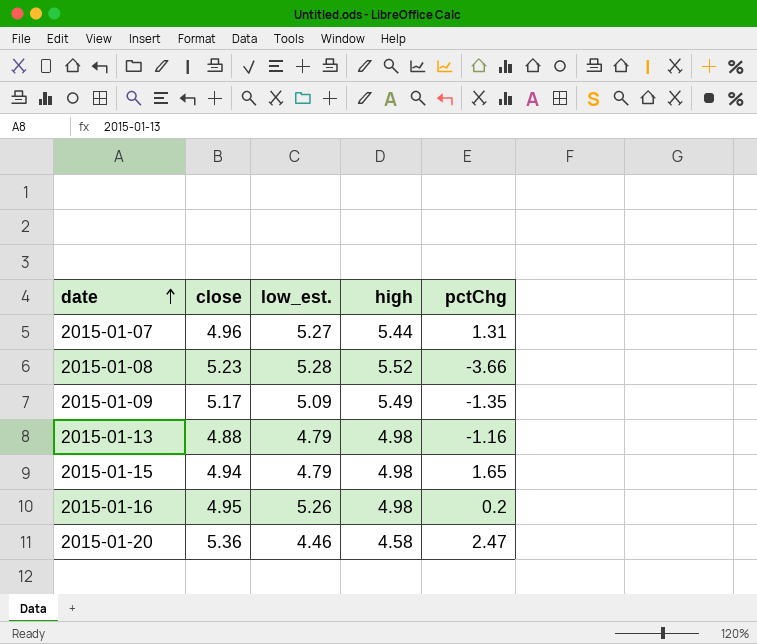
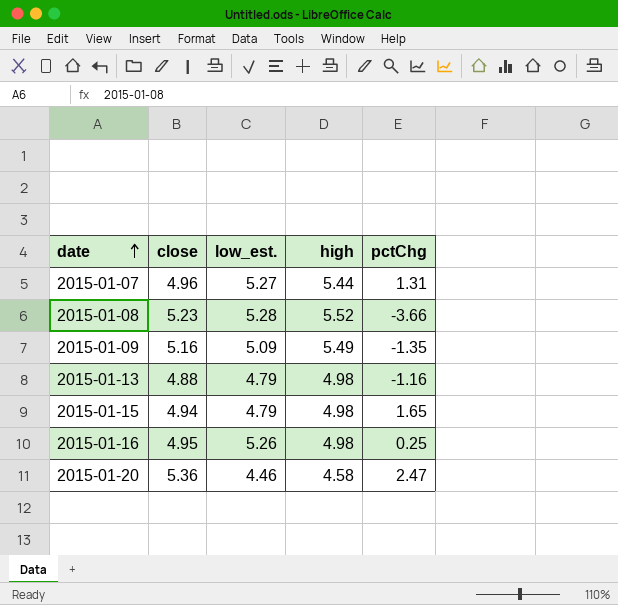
2015-01-09 | close: 5.17 -> 5.16
2015-01-16 | pctChg: 0.2 -> 0.25

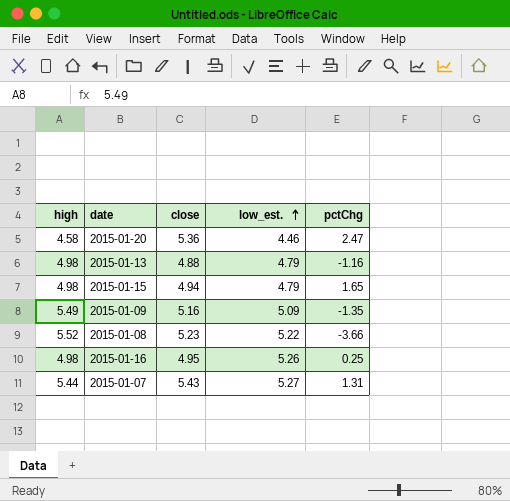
row order: date ascending -> low_est. ascending
column high | position: 4 -> 1
2015-01-08 | low_est.: 5.28 -> 5.22
2015-01-07 | close: 4.96 -> 5.43

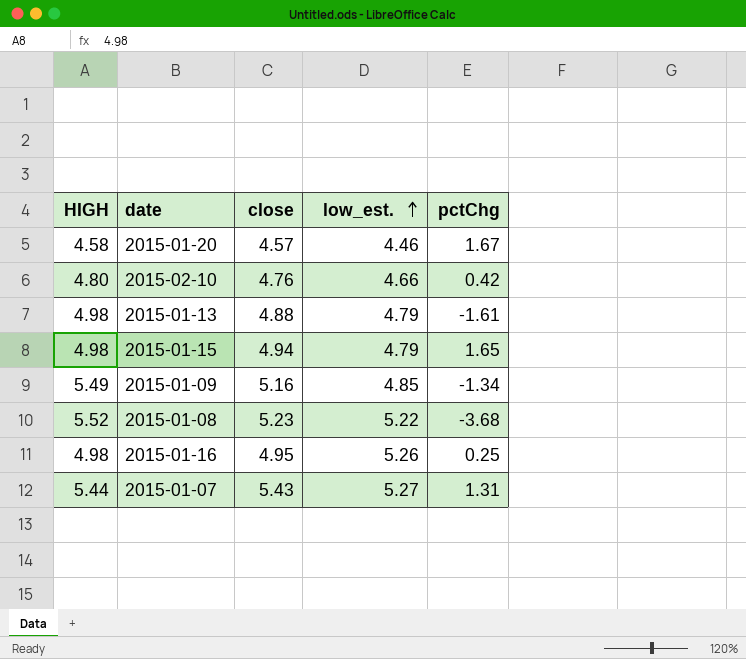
column name: high -> HIGH
2015-01-20 | close: 5.36 -> 4.57
2015-01-20 | pctChg: 2.47 -> 1.67
row 2015-02-10: none -> 4.80 | 4.76 | 4.66 | 0.42
2015-01-13 | pctChg: -1.16 -> -1.61
2015-01-09 | low_est.: 5.09 -> 4.85
2015-01-09 | pctChg: -1.35 -> -1.34
2015-01-08 | pctChg: -3.66 -> -3.68

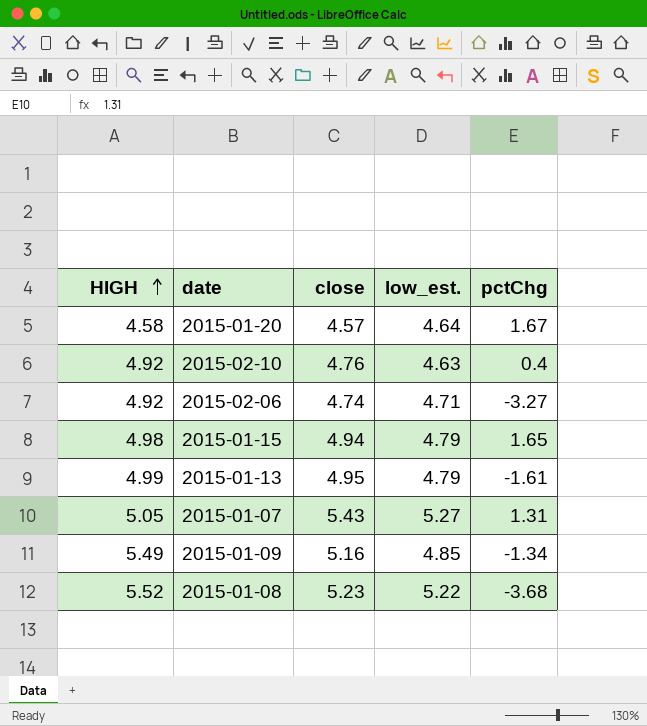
row order: low_est. ascending -> HIGH ascending
row 2015-01-16: 4.98 | 4.95 | 5.26 | 0.25 -> none
2015-01-20 | low_est.: 4.46 -> 4.64
2015-02-10 | HIGH: 4.80 -> 4.92
2015-02-10 | low_est.: 4.66 -> 4.63
2015-02-10 | pctChg: 0.42 -> 0.4
row 2015-02-06: none -> 4.92 | 4.74 | 4.71 | -3.27
2015-01-13 | HIGH: 4.98 -> 4.99
2015-01-13 | close: 4.88 -> 4.95
2015-01-07 | HIGH: 5.44 -> 5.05

